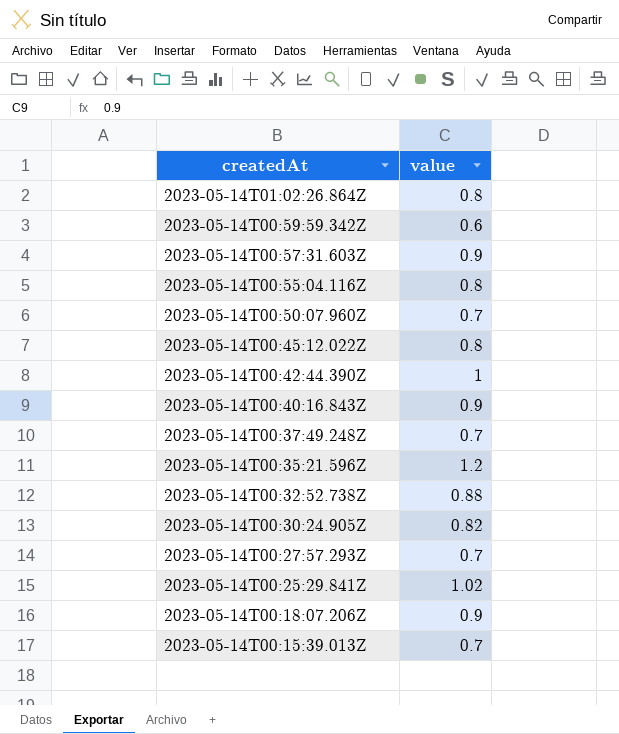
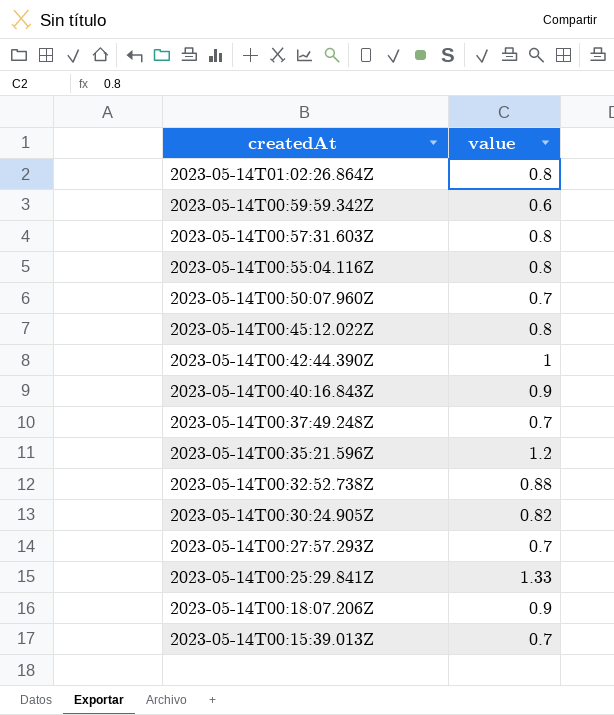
2023-05-14T00:57:31.603Z | value: 0.9 -> 0.8
2023-05-14T00:25:29.841Z | value: 1.02 -> 1.33

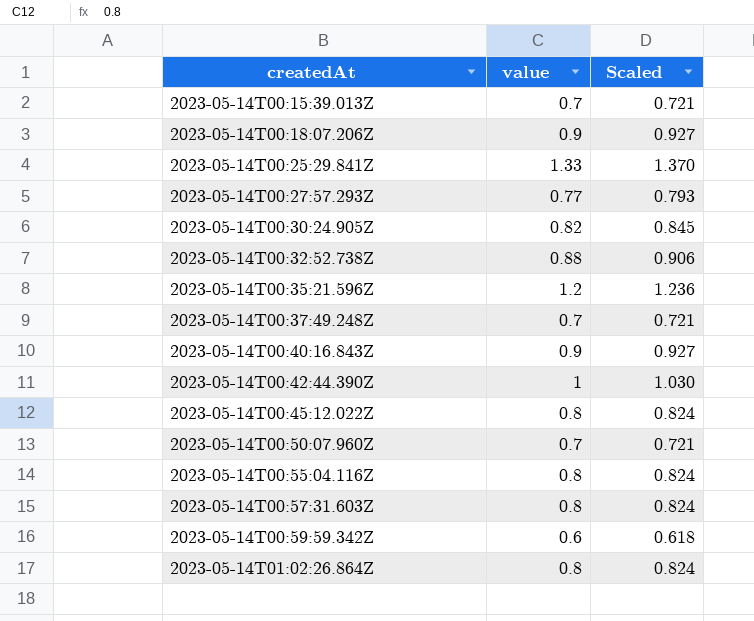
row order: createdAt descending -> createdAt ascending
column Scaled | formula: none -> [value] * 1.03
2023-05-14T00:27:57.293Z | value: 0.7 -> 0.77

